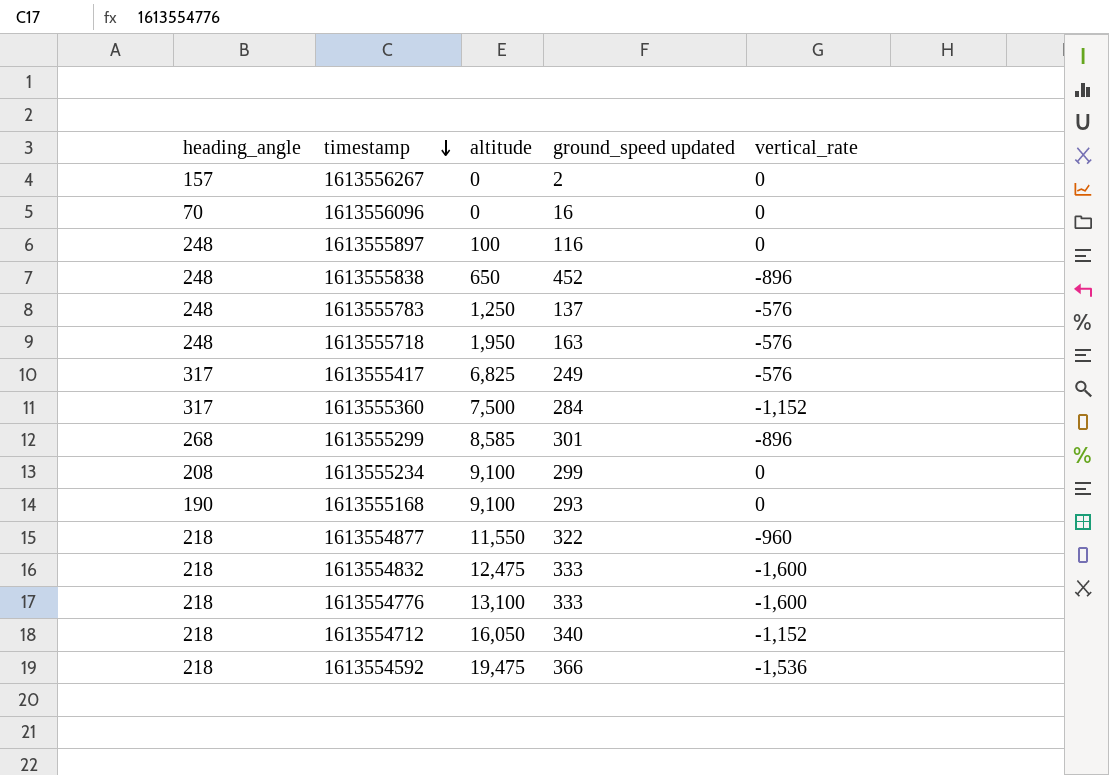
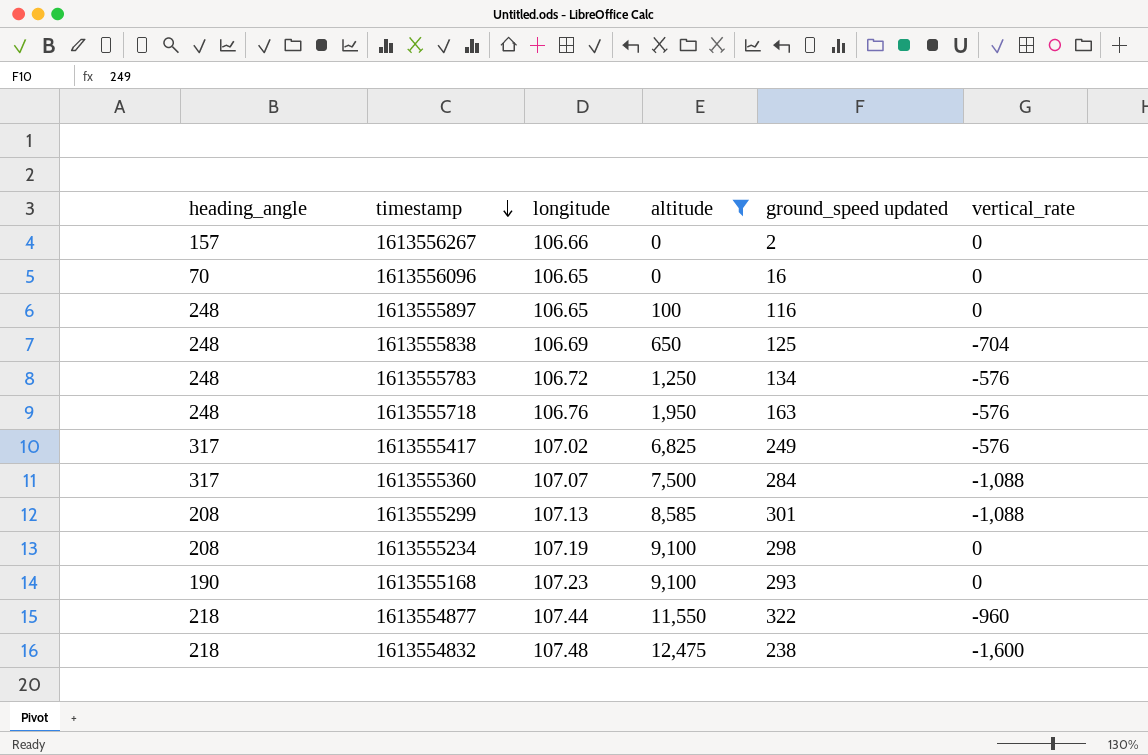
filter: none -> altitude <= 12,475
column longitude | position: none -> 3
1613555838 | ground_speed updated: 452 -> 125
1613555838 | vertical_rate: -896 -> -704
1613555783 | ground_speed updated: 137 -> 134
1613555360 | vertical_rate: -1,152 -> -1,088
1613555299 | heading_angle: 268 -> 208
1613555299 | vertical_rate: -896 -> -1,088
1613555234 | ground_speed updated: 299 -> 298
1613554832 | ground_speed updated: 333 -> 238

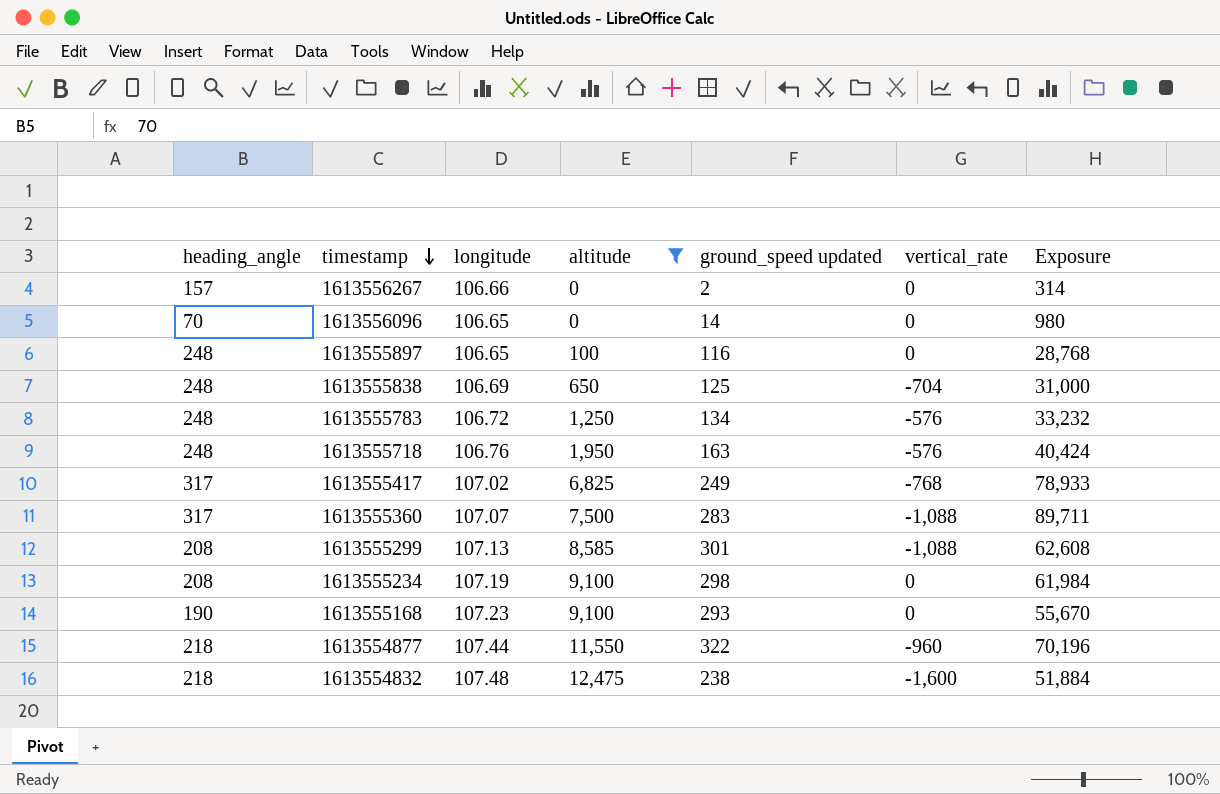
column Exposure | formula: none -> [heading_angle] * [ground_speed updated]
1613556096 | ground_speed updated: 16 -> 14
1613555417 | vertical_rate: -576 -> -768
1613555360 | ground_speed updated: 284 -> 283

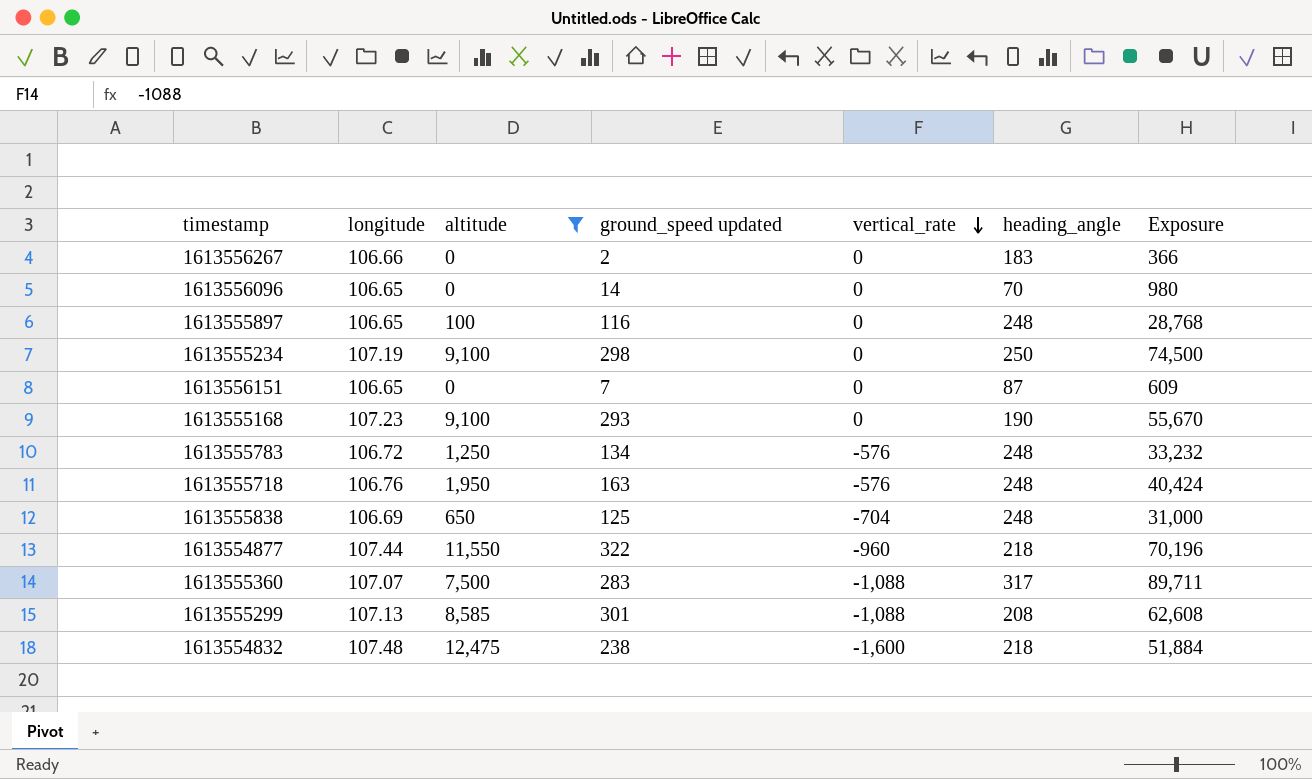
row order: timestamp descending -> vertical_rate descending
column heading_angle | position: 1 -> 6
row 1613555417: 317 | 107.02 | 6,825 | 249 | -768 | 78,933 -> none
1613556267 | heading_angle: 157 -> 183
1613556267 | Exposure: 314 -> 366
1613555234 | heading_angle: 208 -> 250
1613555234 | Exposure: 61,984 -> 74,500
row 1613556151: none -> 106.65 | 0 | 7 | 0 | 87 | 609

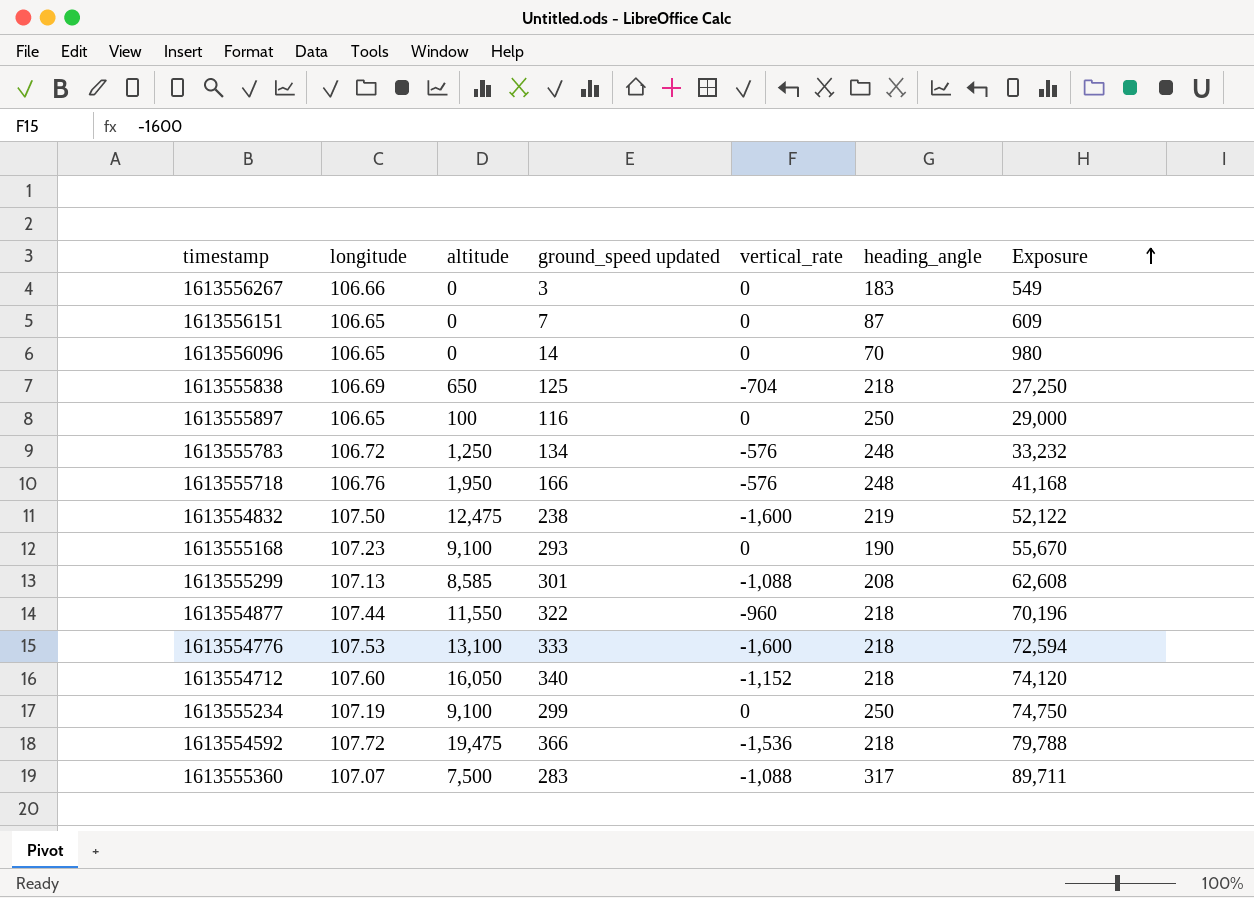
filter: altitude <= 12,475 -> none
row order: vertical_rate descending -> Exposure ascending
1613556267 | ground_speed updated: 2 -> 3
1613556267 | Exposure: 366 -> 549
1613555838 | heading_angle: 248 -> 218
1613555838 | Exposure: 31,000 -> 27,250
1613555897 | heading_angle: 248 -> 250
1613555897 | Exposure: 28,768 -> 29,000
1613555718 | ground_speed updated: 163 -> 166
1613555718 | Exposure: 40,424 -> 41,168
1613554832 | longitude: 107.48 -> 107.50
1613554832 | heading_angle: 218 -> 219
1613554832 | Exposure: 51,884 -> 52,122
1613555234 | ground_speed updated: 298 -> 299
1613555234 | Exposure: 74,500 -> 74,750

